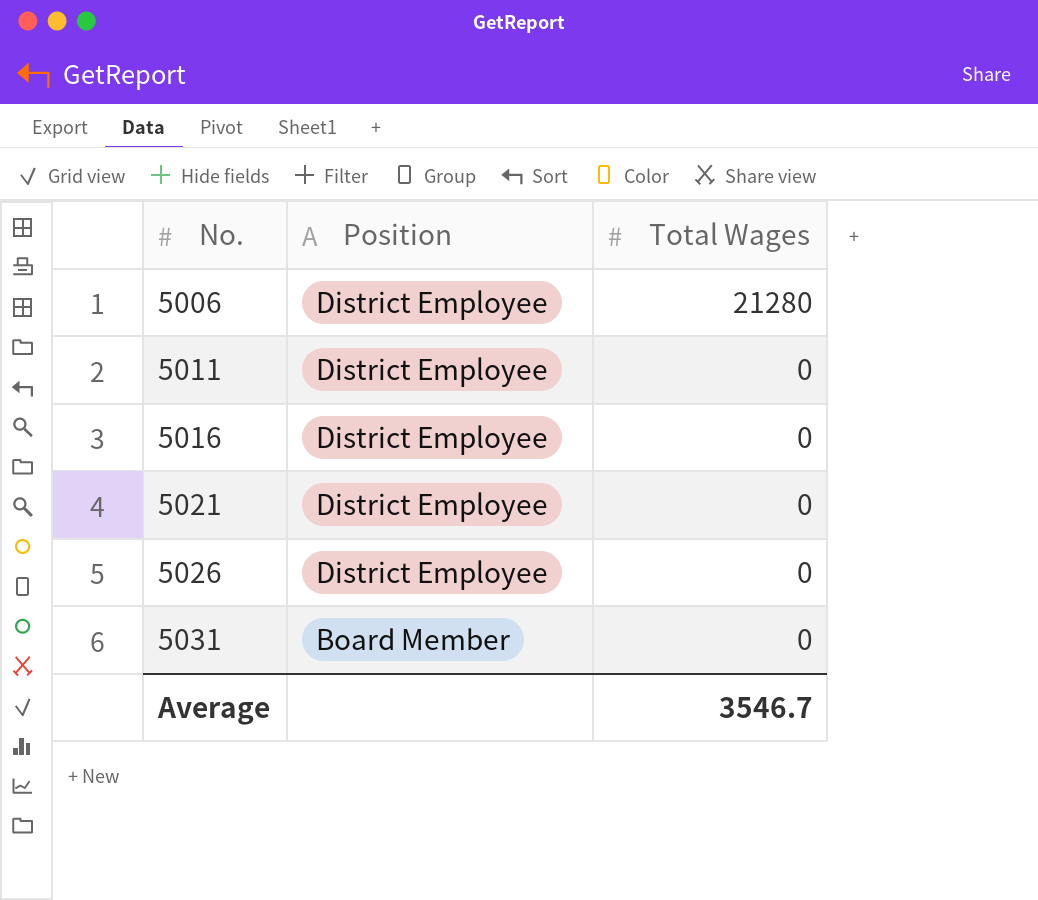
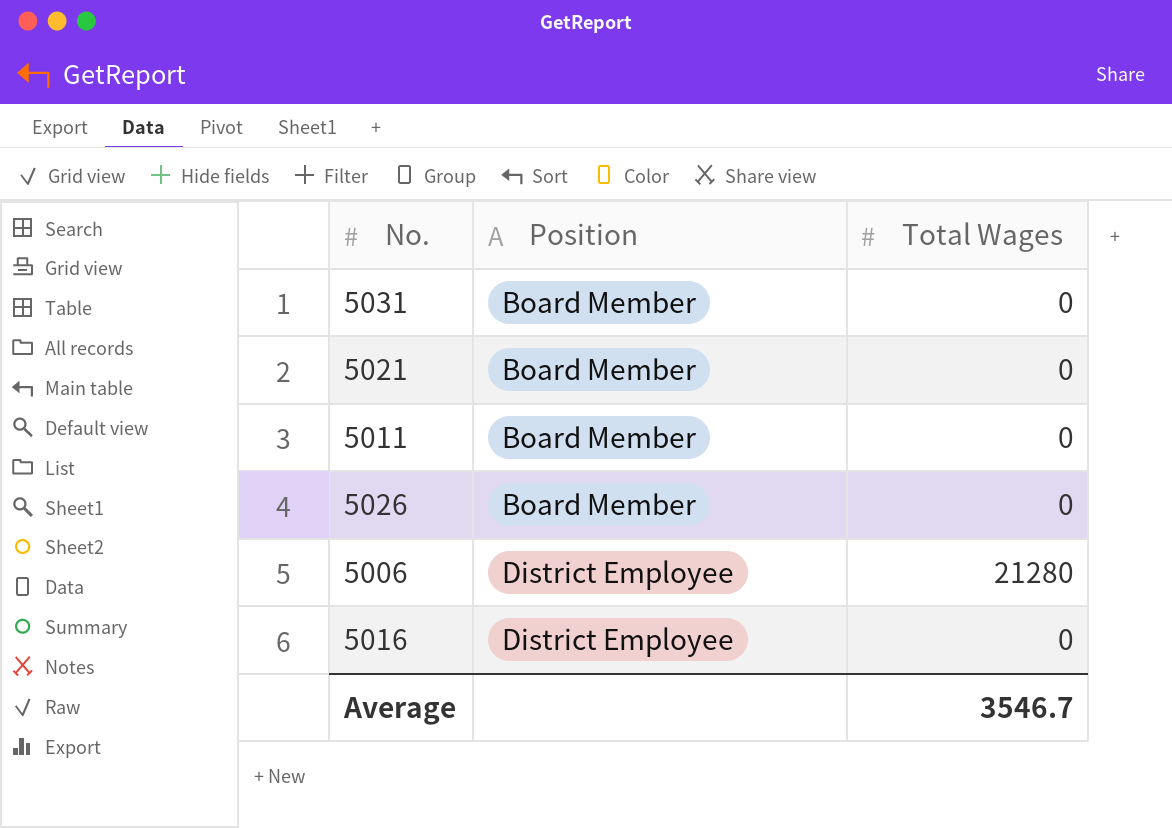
row order: No. ascending -> Position ascending
5021 | Position: District Employee -> Board Member
5011 | Position: District Employee -> Board Member
5026 | Position: District Employee -> Board Member

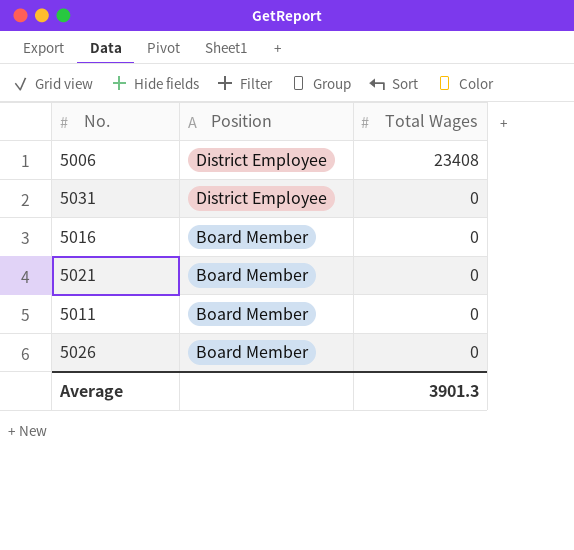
row order: Position ascending -> Position descending
5006 | Total Wages: 21280 -> 23408
5031 | Position: Board Member -> District Employee
5016 | Position: District Employee -> Board Member
Average | Total Wages: 3546.7 -> 3901.3

